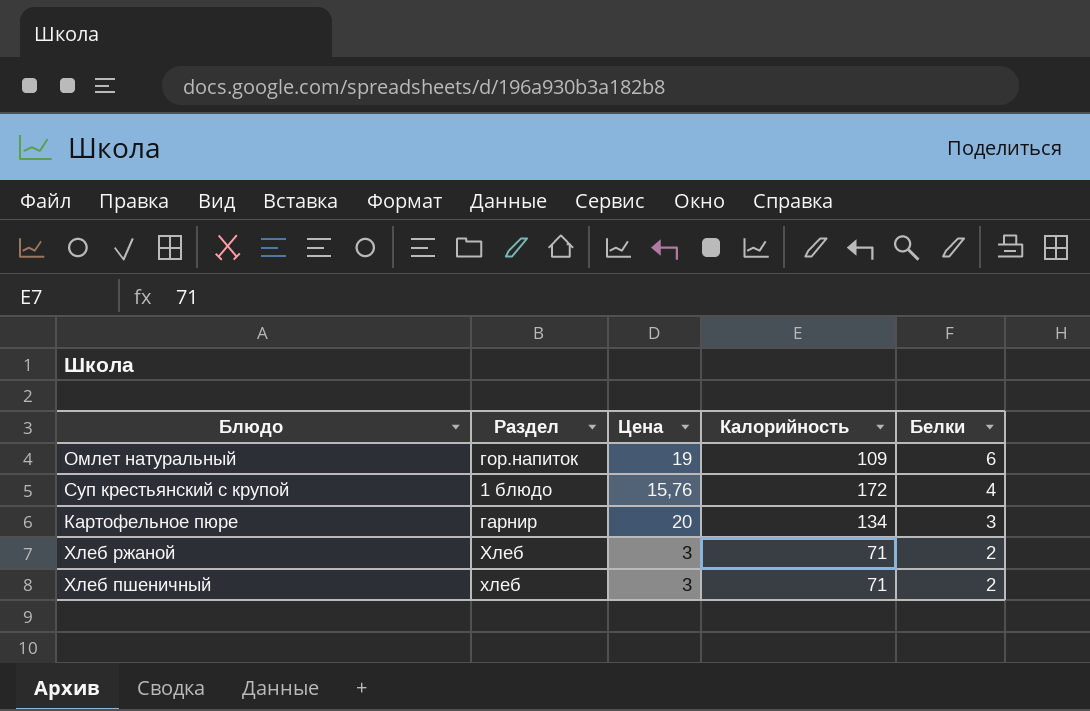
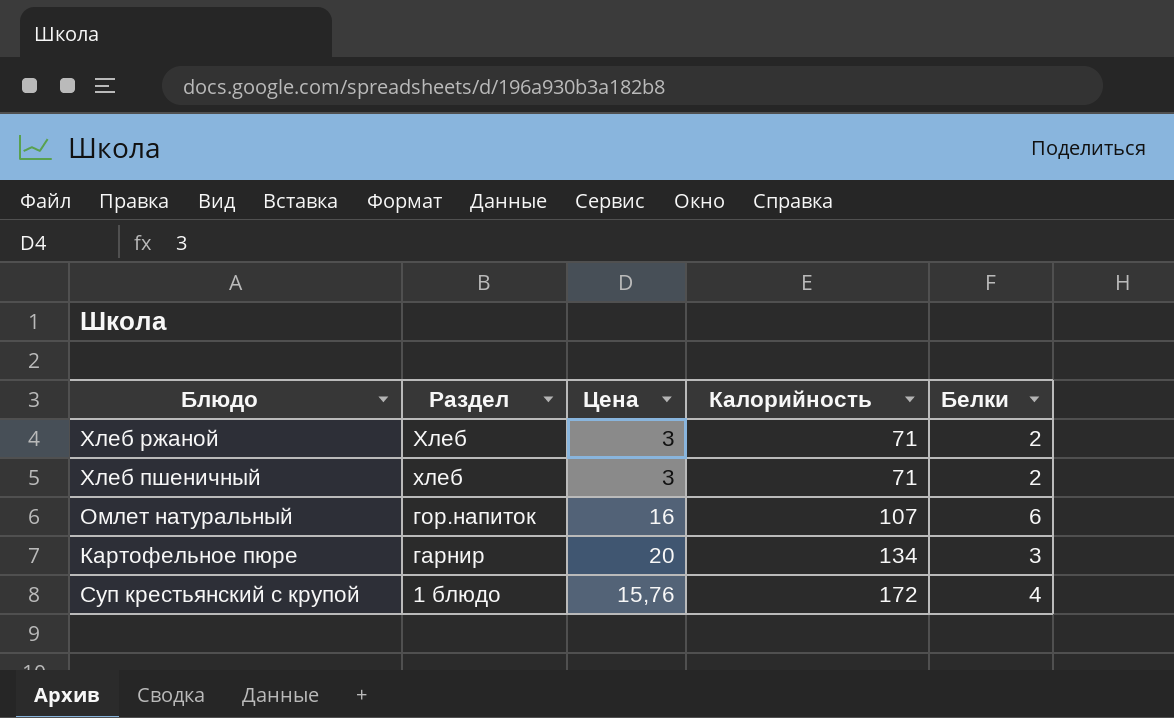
row order: Белки descending -> Раздел descending
Омлет натуральный | Цена: 19 -> 16
Омлет натуральный | Калорийность: 109 -> 107

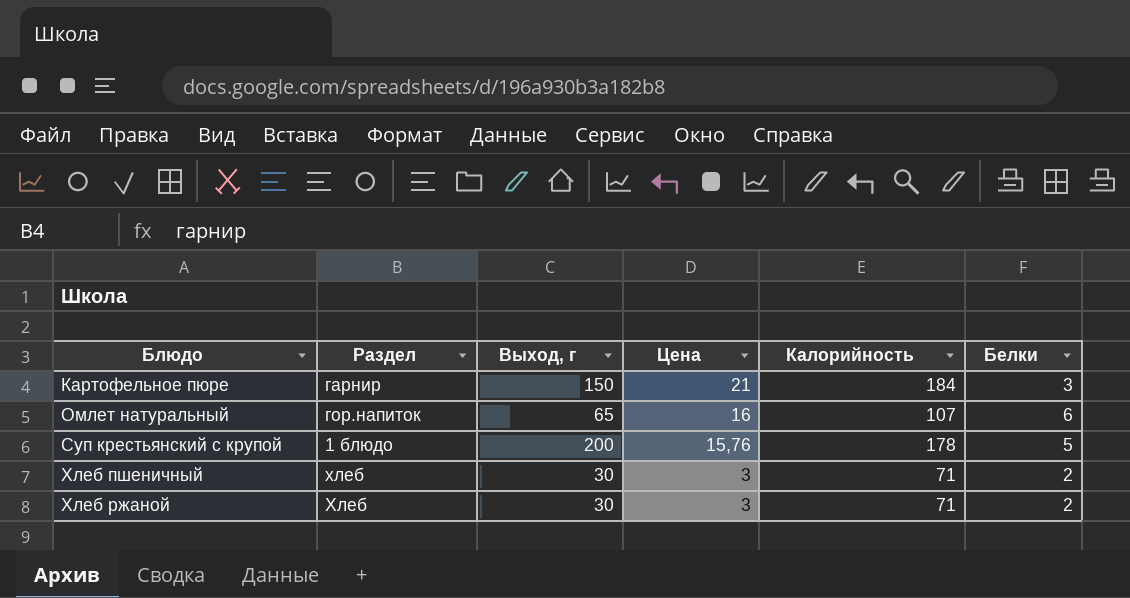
row order: Раздел descending -> Блюдо ascending
column Выход, г | position: none -> 3
Картофельное пюре | Цена: 20 -> 21
Картофельное пюре | Калорийность: 134 -> 184
Суп крестьянский с крупой | Калорийность: 172 -> 178
Суп крестьянский с крупой | Белки: 4 -> 5

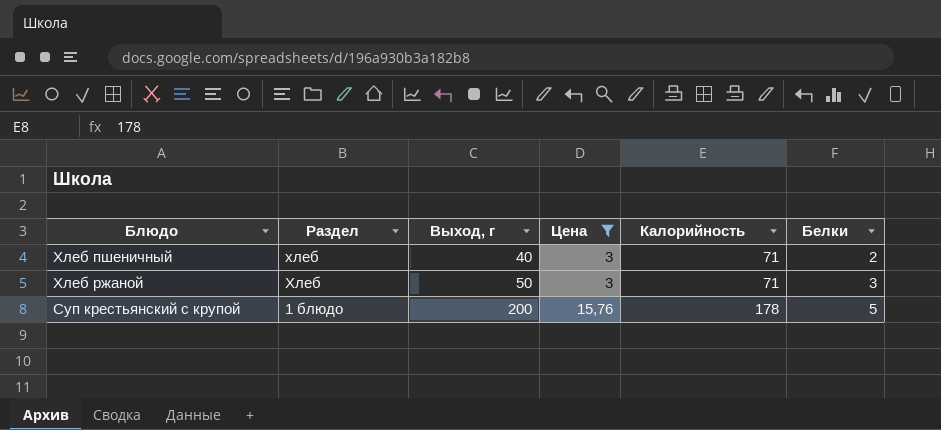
filter: none -> Цена <= 15,76
row order: Блюдо ascending -> Раздел descending
Хлеб пшеничный | Выход, г: 30 -> 40
Хлеб ржаной | Выход, г: 30 -> 50
Хлеб ржаной | Белки: 2 -> 3

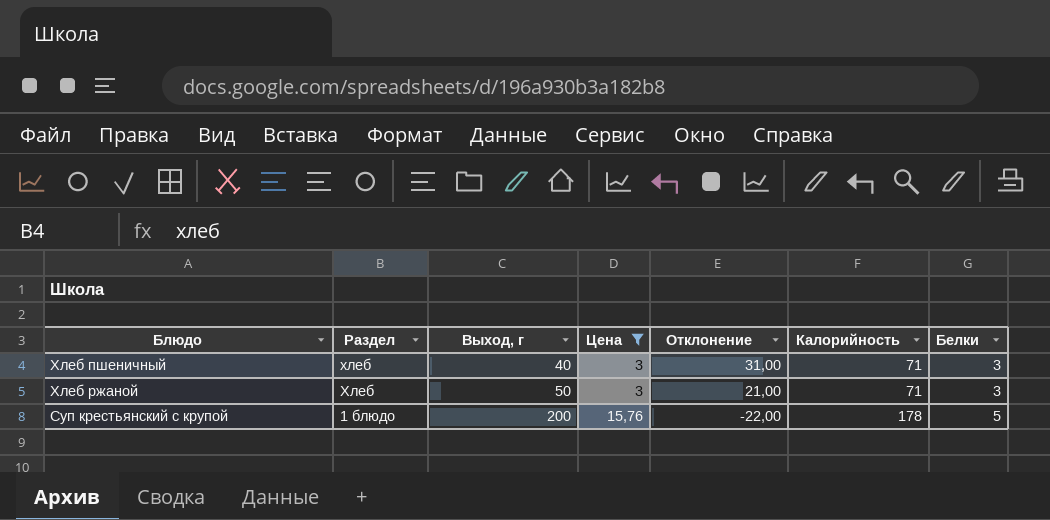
column Отклонение | formula: none -> [Калорийность] - [Выход, г]
Хлеб пшеничный | Белки: 2 -> 3

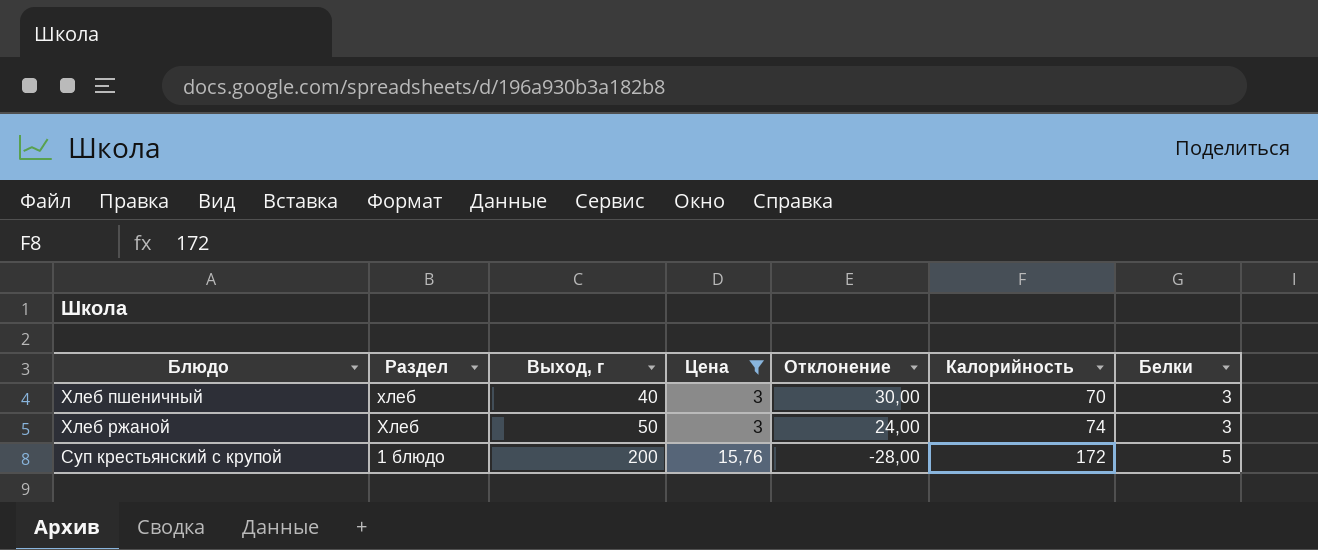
Хлеб пшеничный | Отклонение: 31,00 -> 30,00
Хлеб пшеничный | Калорийность: 71 -> 70
Хлеб ржаной | Отклонение: 21,00 -> 24,00
Хлеб ржаной | Калорийность: 71 -> 74
Суп крестьянский с крупой | Отклонение: -22,00 -> -28,00
Суп крестьянский с крупой | Калорийность: 178 -> 172

